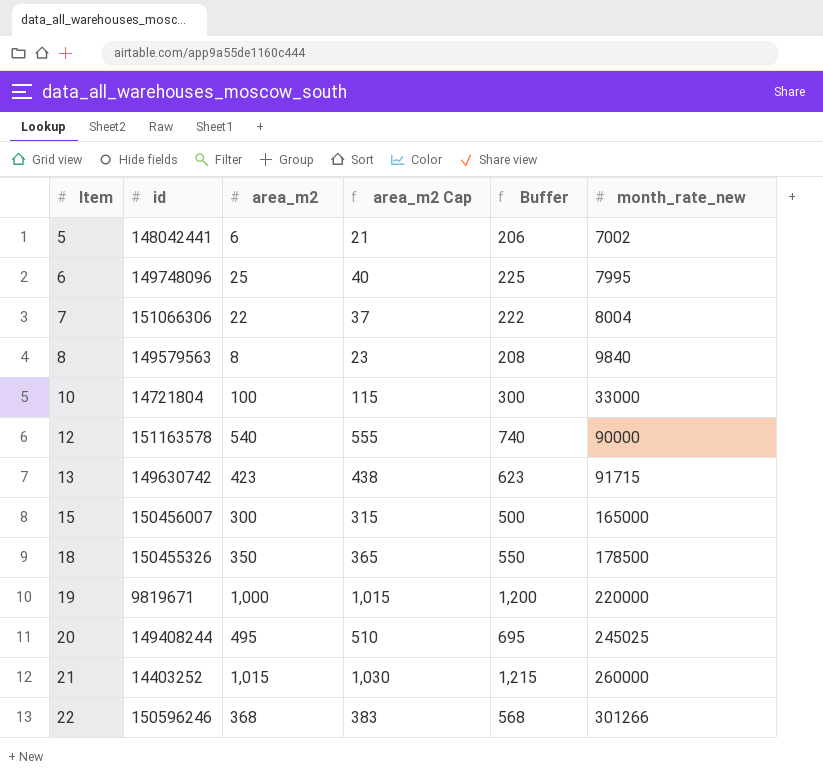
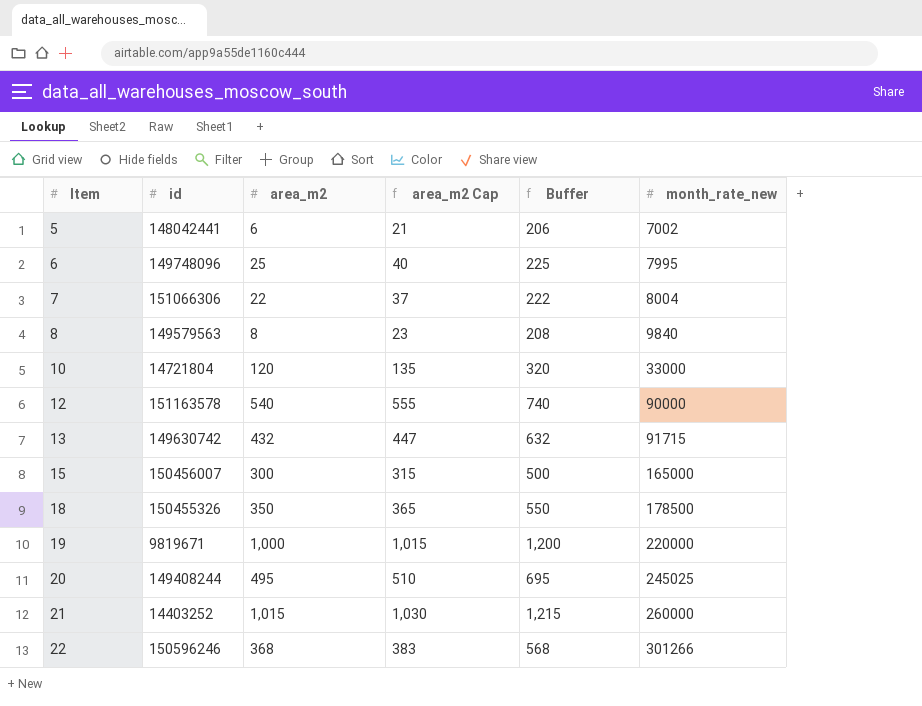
10 | area_m2: 100 -> 120
10 | area_m2 Cap: 115 -> 135
10 | Buffer: 300 -> 320
13 | area_m2: 423 -> 432
13 | area_m2 Cap: 438 -> 447
13 | Buffer: 623 -> 632

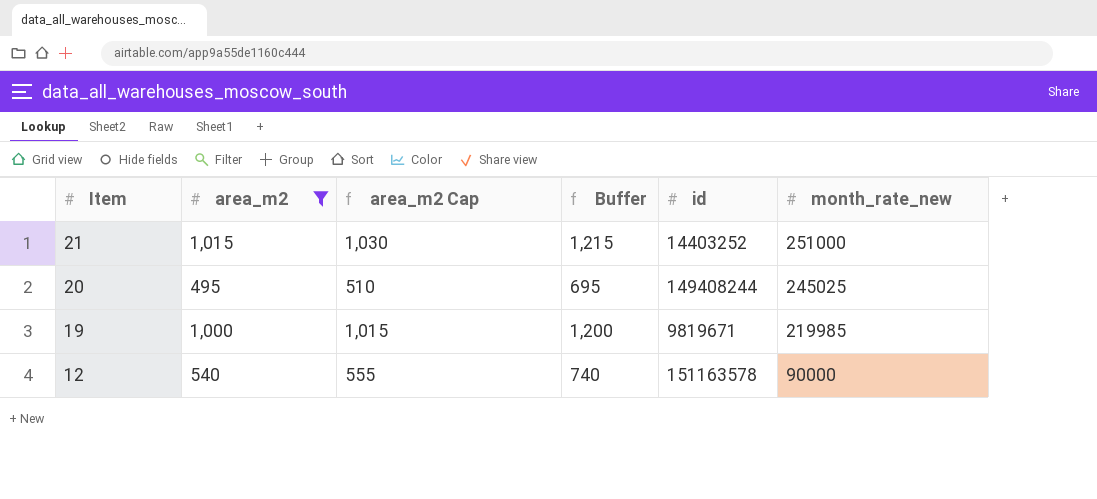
filter: none -> area_m2 >= 495
row order: Item ascending -> Item descending
column id | position: 2 -> 5
21 | month_rate_new: 260000 -> 251000
19 | month_rate_new: 220000 -> 219985

